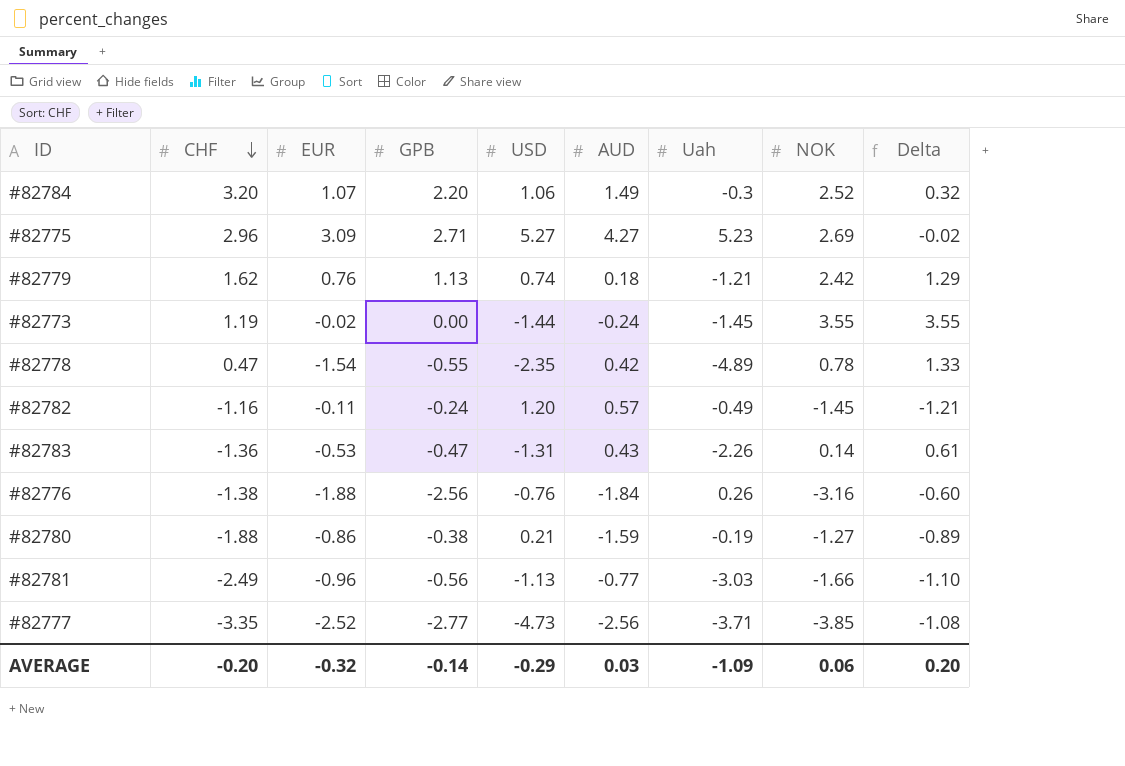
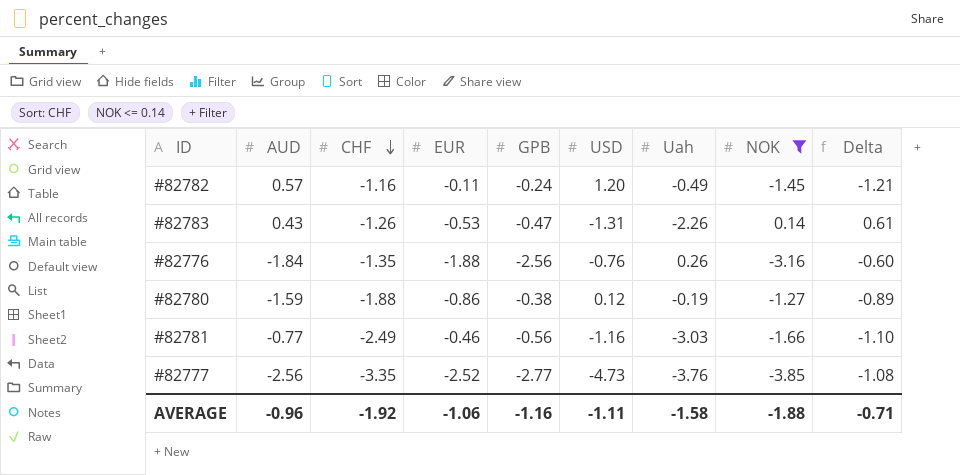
filter: none -> NOK <= 0.14
column AUD | position: 6 -> 2
#82783 | CHF: -1.36 -> -1.26
#82776 | CHF: -1.38 -> -1.35
#82780 | USD: 0.21 -> 0.12
#82781 | EUR: -0.96 -> -0.46
#82781 | USD: -1.13 -> -1.16
#82777 | Uah: -3.71 -> -3.76
AVERAGE | AUD: 0.03 -> -0.96
AVERAGE | CHF: -0.20 -> -1.92
AVERAGE | EUR: -0.32 -> -1.06
AVERAGE | GPB: -0.14 -> -1.16
AVERAGE | USD: -0.29 -> -1.11
AVERAGE | Uah: -1.09 -> -1.58
AVERAGE | NOK: 0.06 -> -1.88
AVERAGE | Delta: 0.20 -> -0.71

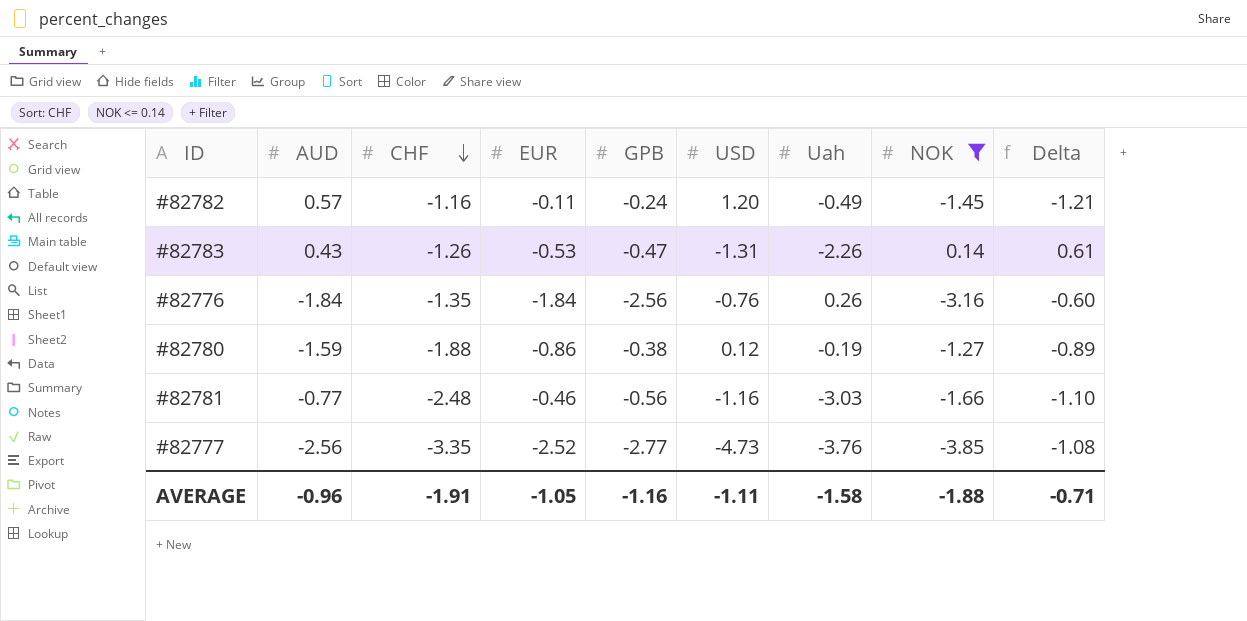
#82776 | EUR: -1.88 -> -1.84
#82781 | CHF: -2.49 -> -2.48
AVERAGE | CHF: -1.92 -> -1.91
AVERAGE | EUR: -1.06 -> -1.05

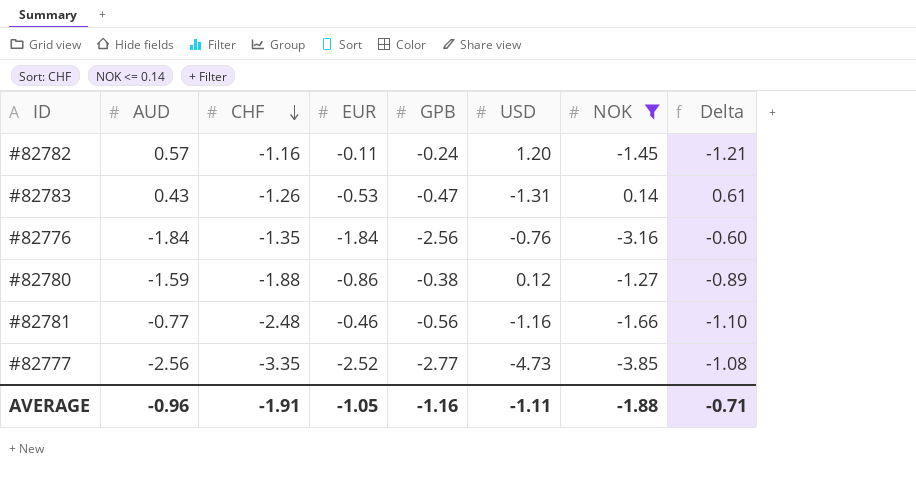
column Uah | position: 7 -> none

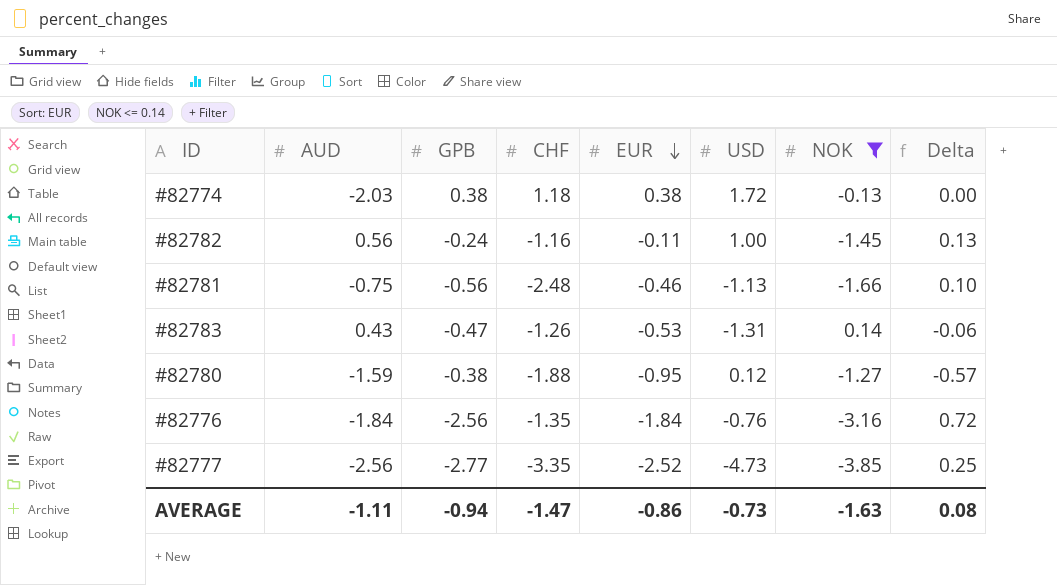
row order: CHF descending -> EUR descending
column GPB | position: 5 -> 3
column Delta | formula: [NOK] - [GPB] -> [EUR] - [GPB]
row #82774: none -> -2.03 | 0.38 | 1.18 | 0.38 | 1.72 | -0.13 | 0.00
#82782 | AUD: 0.57 -> 0.56
#82782 | USD: 1.20 -> 1.00
#82781 | AUD: -0.77 -> -0.75
#82781 | USD: -1.16 -> -1.13
#82780 | EUR: -0.86 -> -0.95
AVERAGE | AUD: -0.96 -> -1.11
AVERAGE | GPB: -1.16 -> -0.94
AVERAGE | CHF: -1.91 -> -1.47
AVERAGE | EUR: -1.05 -> -0.86
AVERAGE | USD: -1.11 -> -0.73
AVERAGE | NOK: -1.88 -> -1.63
AVERAGE | Delta: -0.71 -> 0.08

